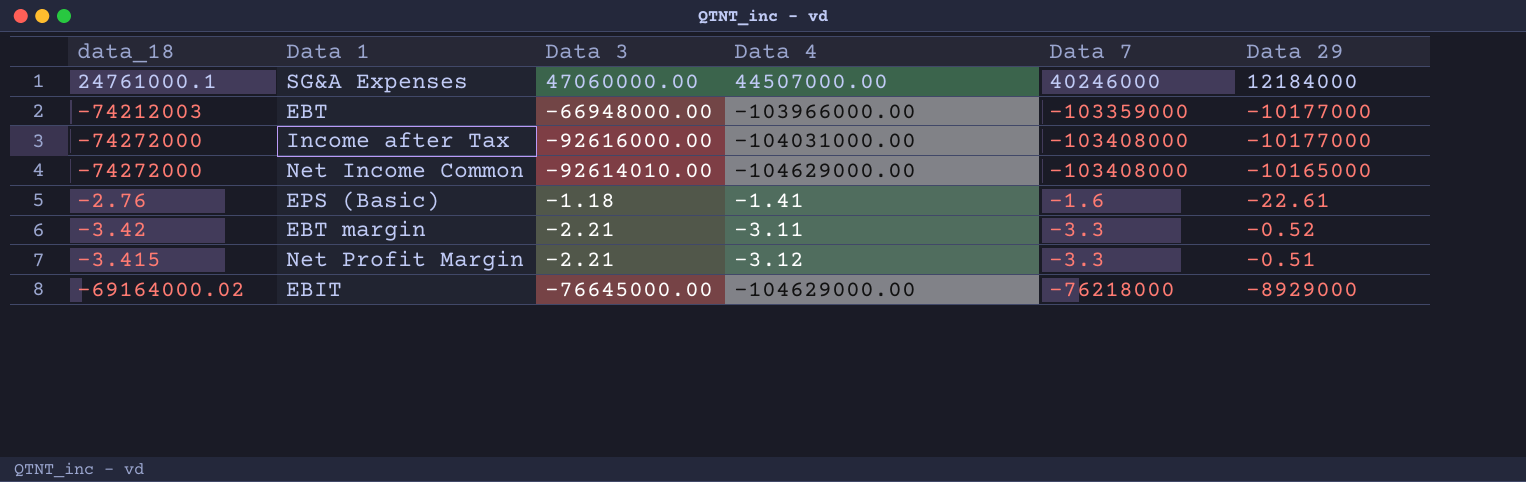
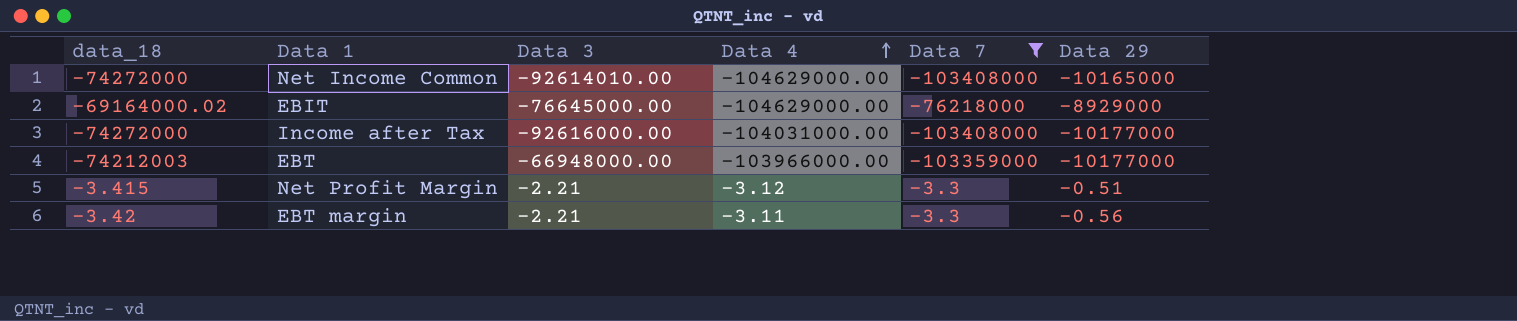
filter: none -> Data 7 <= -3.3
row order: none -> Data 4 ascending
EBT margin | Data 29: -0.52 -> -0.56

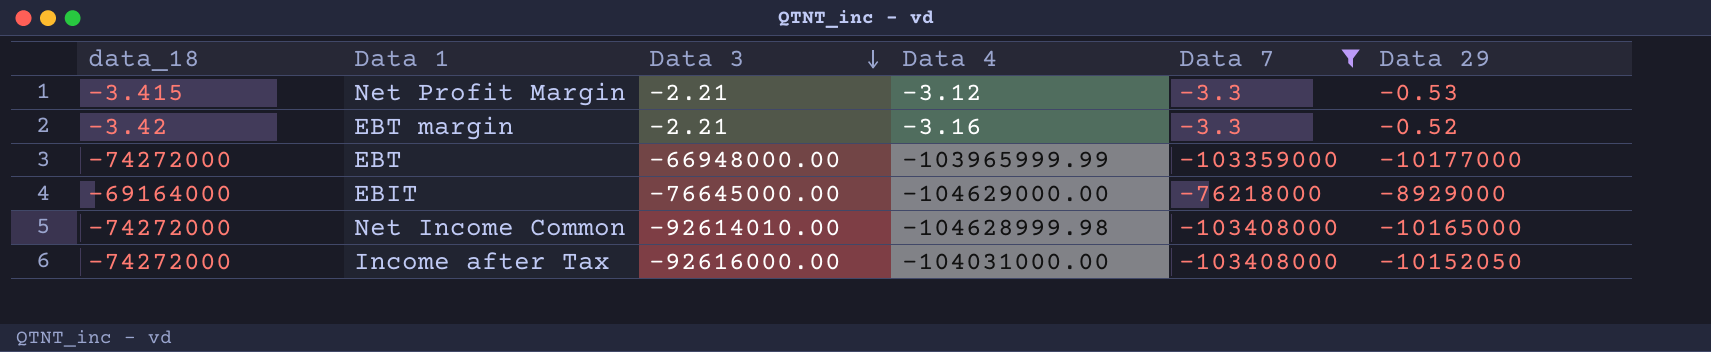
row order: Data 4 ascending -> Data 3 descending
Net Profit Margin | Data 29: -0.51 -> -0.53
EBT margin | Data 4: -3.11 -> -3.16
EBT margin | Data 29: -0.56 -> -0.52
EBT | data_18: -74212003 -> -74272000
EBT | Data 4: -103966000.00 -> -103965999.99
EBIT | data_18: -69164000.02 -> -69164000
Net Income Common | Data 4: -104629000.00 -> -104628999.98
Income after Tax | Data 29: -10177000 -> -10152050

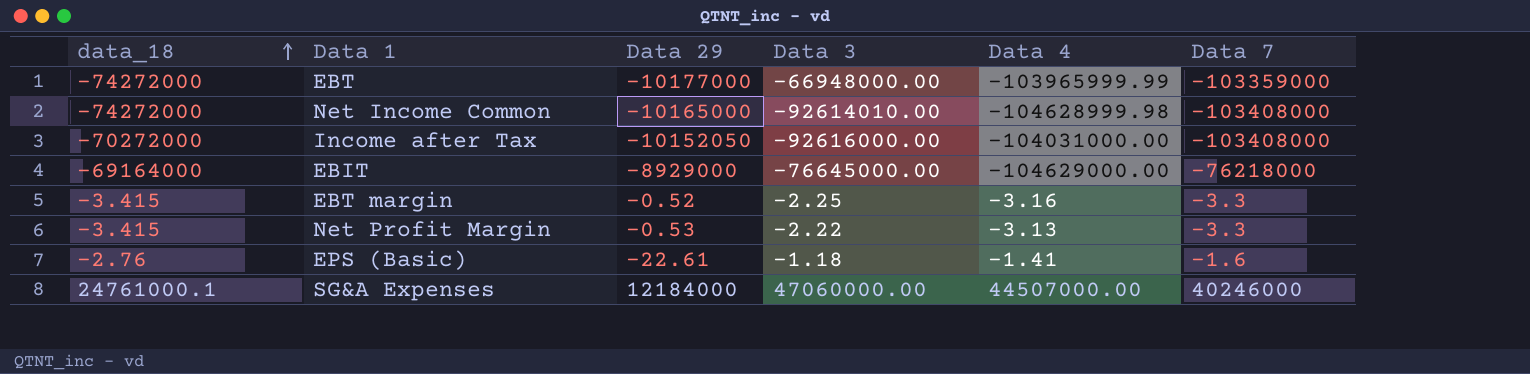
filter: Data 7 <= -3.3 -> none
row order: Data 3 descending -> data_18 ascending
column Data 29 | position: 6 -> 3
Income after Tax | data_18: -74272000 -> -70272000
EBT margin | data_18: -3.42 -> -3.415
EBT margin | Data 3: -2.21 -> -2.25
Net Profit Margin | Data 3: -2.21 -> -2.22
Net Profit Margin | Data 4: -3.12 -> -3.13

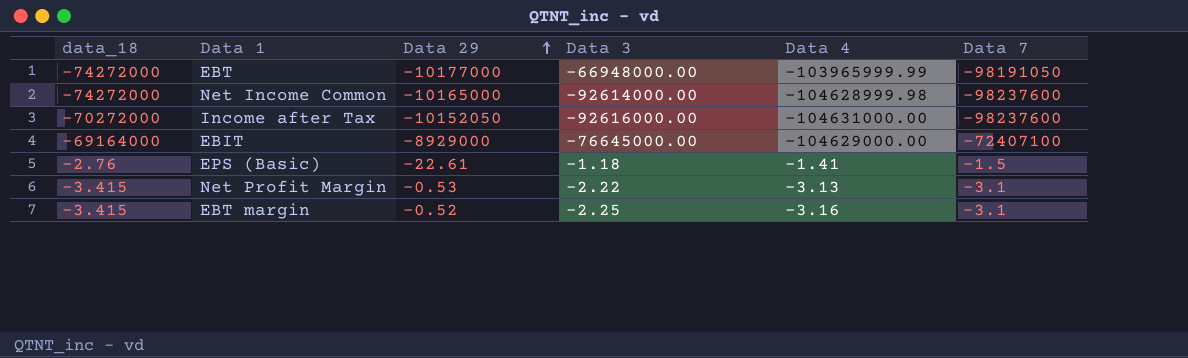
row order: data_18 ascending -> Data 29 ascending
row SG&A Expenses: 24761000.1 | 12184000 | 47060000.00 | 44507000.00 | 40246000 -> none
EBT | Data 7: -103359000 -> -98191050
Net Income Common | Data 3: -92614010.00 -> -92614000.00
Net Income Common | Data 7: -103408000 -> -98237600
Income after Tax | Data 4: -104031000.00 -> -104631000.00
Income after Tax | Data 7: -103408000 -> -98237600
EBIT | Data 7: -76218000 -> -72407100
EPS (Basic) | Data 7: -1.6 -> -1.5
Net Profit Margin | Data 7: -3.3 -> -3.1
EBT margin | Data 7: -3.3 -> -3.1

